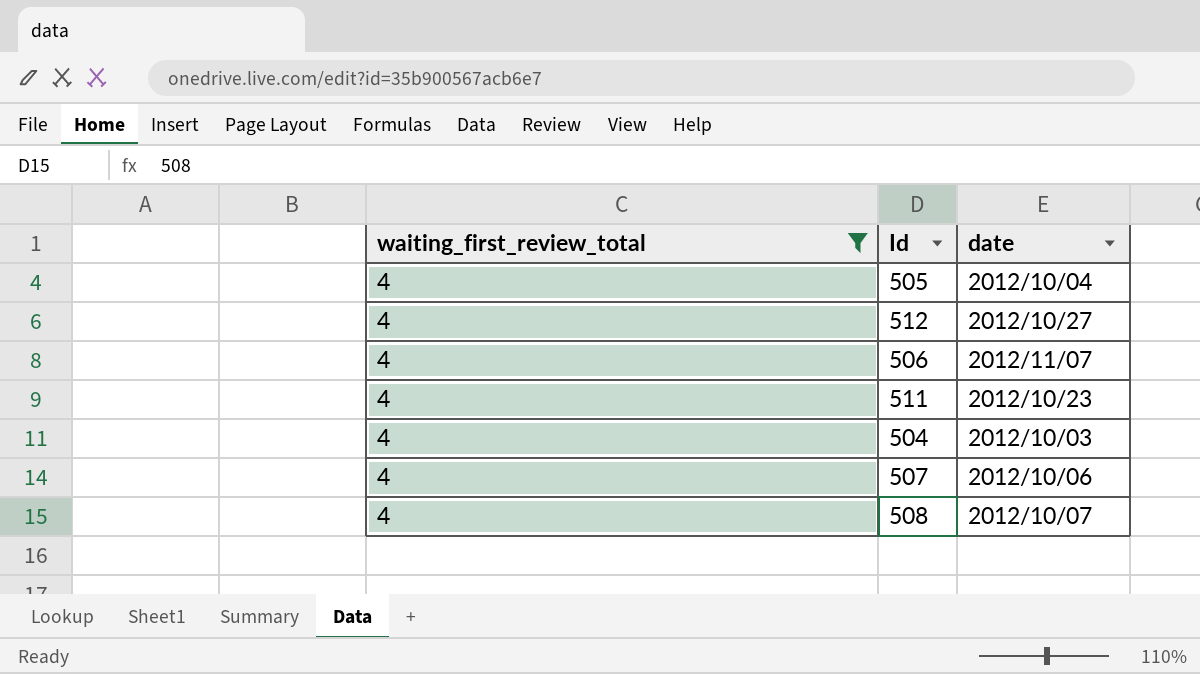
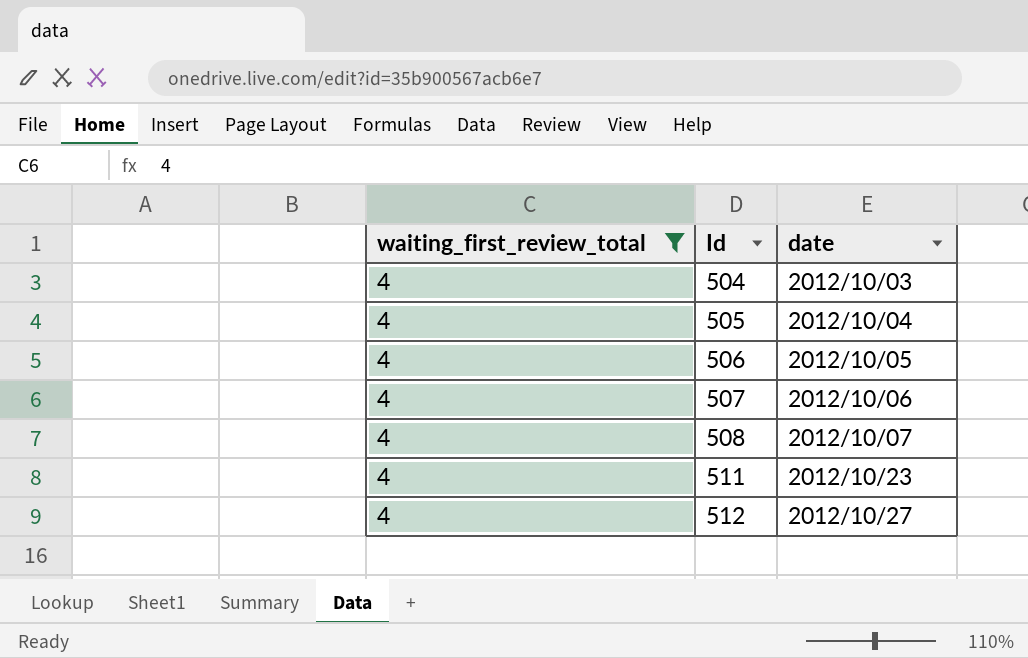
row order: none -> Id ascending
506 | date: 2012/11/07 -> 2012/10/05

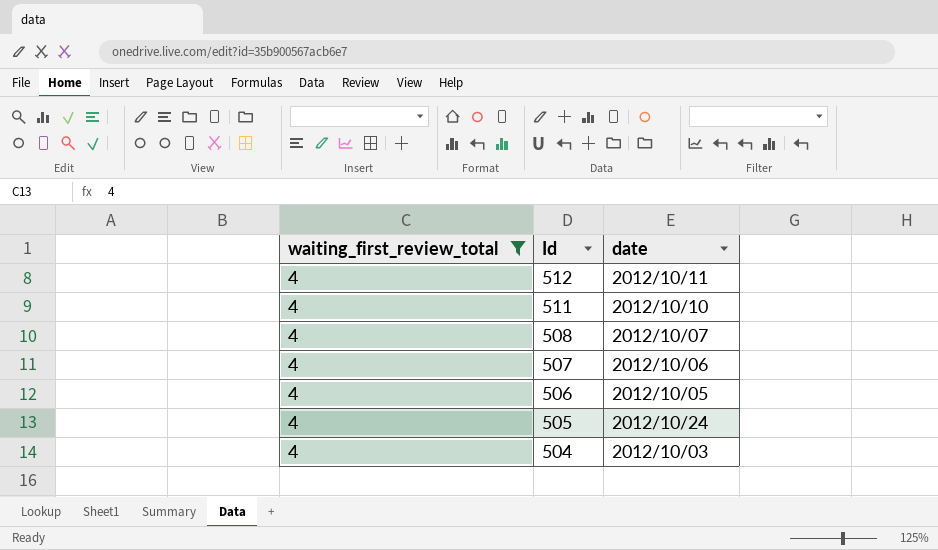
row order: Id ascending -> Id descending
512 | date: 2012/10/27 -> 2012/10/11
511 | date: 2012/10/23 -> 2012/10/10
505 | date: 2012/10/04 -> 2012/10/24

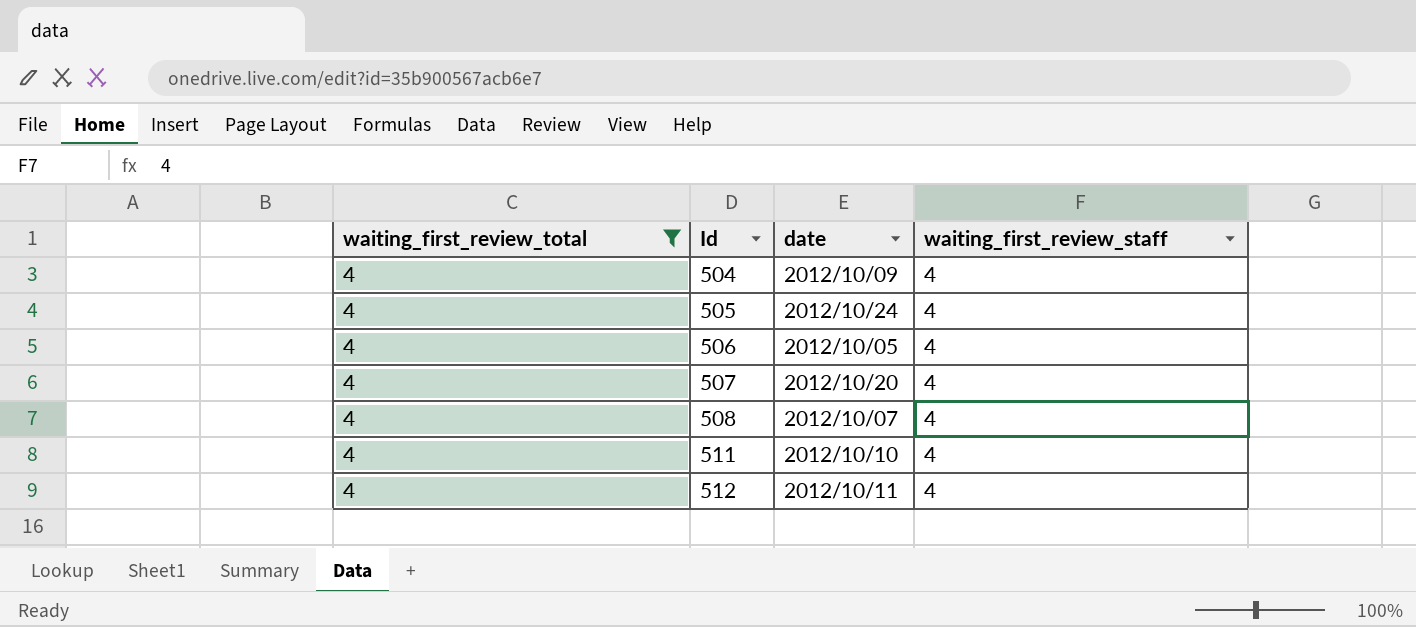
row order: Id descending -> Id ascending
column waiting_first_review_staff | position: none -> 4
504 | date: 2012/10/03 -> 2012/10/09
507 | date: 2012/10/06 -> 2012/10/20

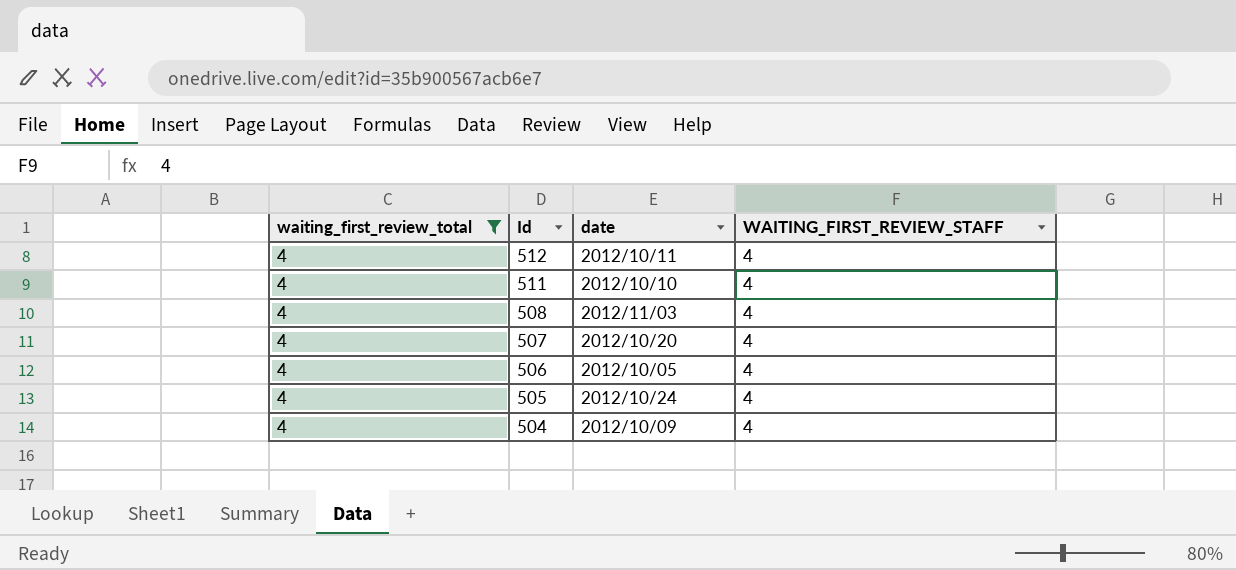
row order: Id ascending -> Id descending
column name: waiting_first_review_staff -> WAITING_FIRST_REVIEW_STAFF
508 | date: 2012/10/07 -> 2012/11/03

